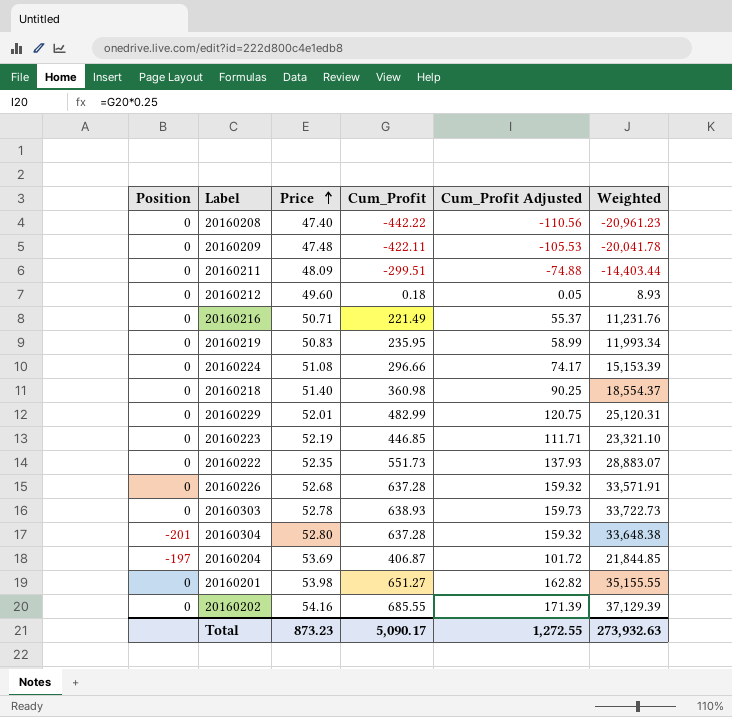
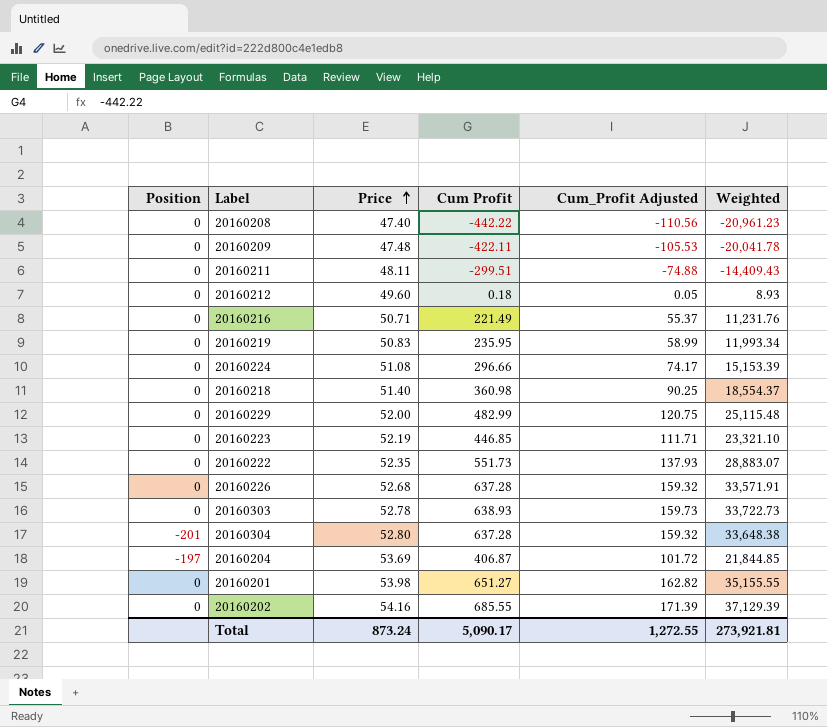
column name: Cum_Profit -> Cum Profit
20160211 | Price: 48.09 -> 48.11
20160211 | Weighted: -14,403.44 -> -14,409.43
20160229 | Price: 52.01 -> 52.00
20160229 | Weighted: 25,120.31 -> 25,115.48
Total | Price: 873.23 -> 873.24
Total | Weighted: 273,932.63 -> 273,921.81

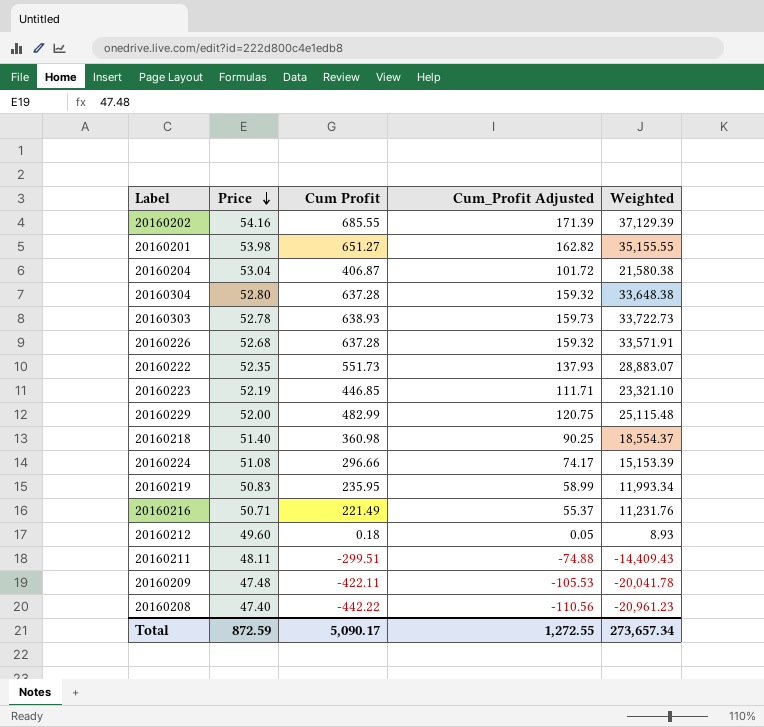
row order: Price ascending -> Price descending
column Position | position: 1 -> none
20160204 | Price: 53.69 -> 53.04
20160204 | Weighted: 21,844.85 -> 21,580.38
Total | Price: 873.24 -> 872.59
Total | Weighted: 273,921.81 -> 273,657.34

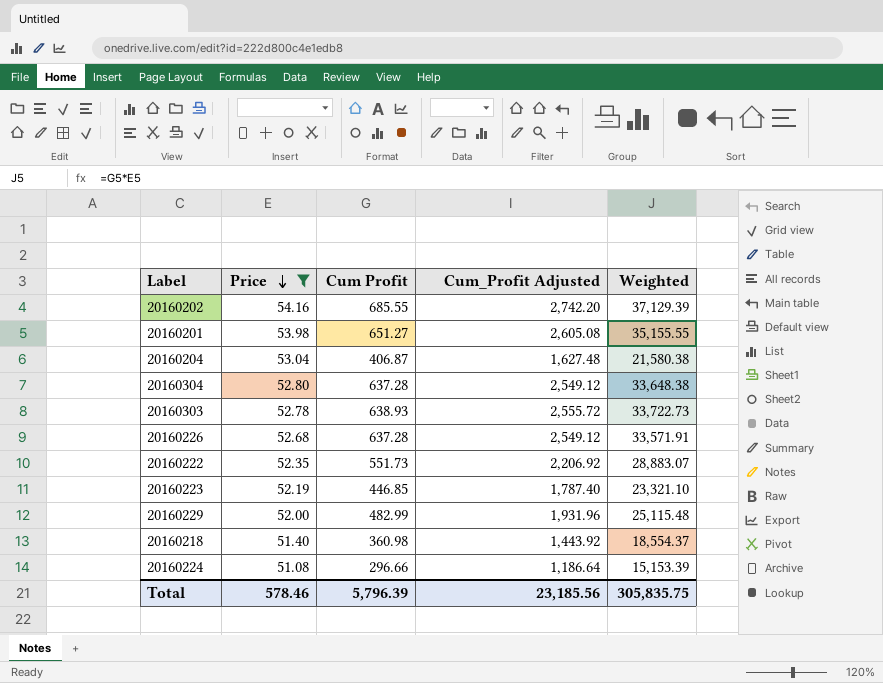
filter: none -> Price >= 51.08
column Cum_Profit Adjusted | formula: [Cum Profit] * 0.25 -> [Cum Profit] * 4
Total | Price: 872.59 -> 578.46
Total | Cum Profit: 5,090.17 -> 5,796.39
Total | Cum_Profit Adjusted: 1,272.55 -> 23,185.56
Total | Weighted: 273,657.34 -> 305,835.75

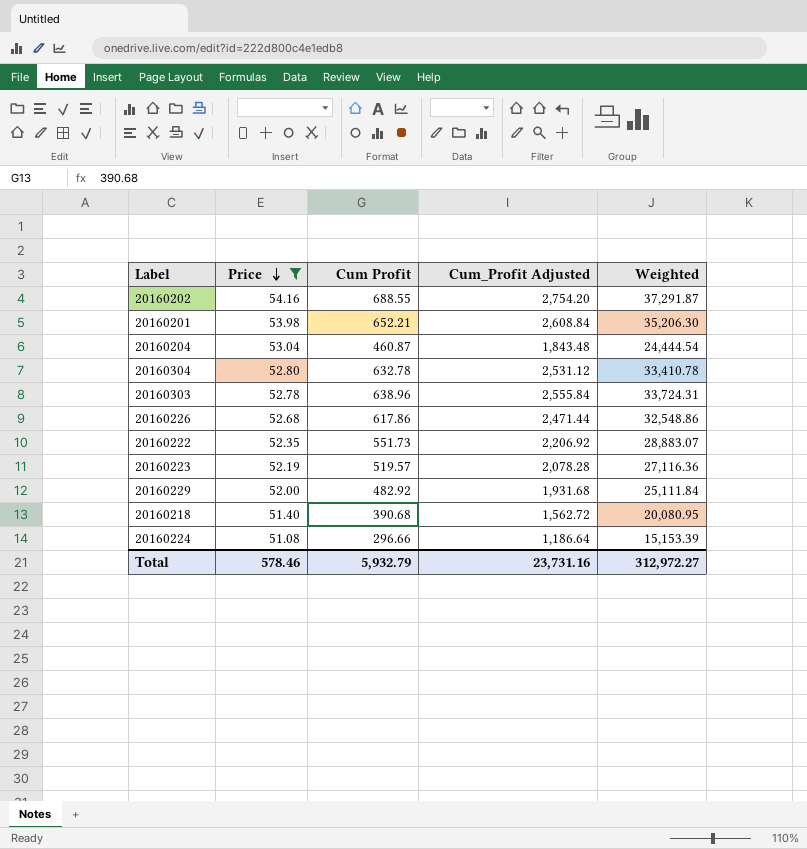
20160202 | Cum Profit: 685.55 -> 688.55
20160202 | Cum_Profit Adjusted: 2,742.20 -> 2,754.20
20160202 | Weighted: 37,129.39 -> 37,291.87
20160201 | Cum Profit: 651.27 -> 652.21
20160201 | Cum_Profit Adjusted: 2,605.08 -> 2,608.84
20160201 | Weighted: 35,155.55 -> 35,206.30
20160204 | Cum Profit: 406.87 -> 460.87
20160204 | Cum_Profit Adjusted: 1,627.48 -> 1,843.48
20160204 | Weighted: 21,580.38 -> 24,444.54
20160304 | Cum Profit: 637.28 -> 632.78
20160304 | Cum_Profit Adjusted: 2,549.12 -> 2,531.12
20160304 | Weighted: 33,648.38 -> 33,410.78
20160303 | Cum Profit: 638.93 -> 638.96
20160303 | Cum_Profit Adjusted: 2,555.72 -> 2,555.84
20160303 | Weighted: 33,722.73 -> 33,724.31
20160226 | Cum Profit: 637.28 -> 617.86
20160226 | Cum_Profit Adjusted: 2,549.12 -> 2,471.44
20160226 | Weighted: 33,571.91 -> 32,548.86
20160223 | Cum Profit: 446.85 -> 519.57
20160223 | Cum_Profit Adjusted: 1,787.40 -> 2,078.28
20160223 | Weighted: 23,321.10 -> 27,116.36
20160229 | Cum Profit: 482.99 -> 482.92
20160229 | Cum_Profit Adjusted: 1,931.96 -> 1,931.68
20160229 | Weighted: 25,115.48 -> 25,111.84
20160218 | Cum Profit: 360.98 -> 390.68
20160218 | Cum_Profit Adjusted: 1,443.92 -> 1,562.72
20160218 | Weighted: 18,554.37 -> 20,080.95
Total | Cum Profit: 5,796.39 -> 5,932.79
Total | Cum_Profit Adjusted: 23,185.56 -> 23,731.16
Total | Weighted: 305,835.75 -> 312,972.27

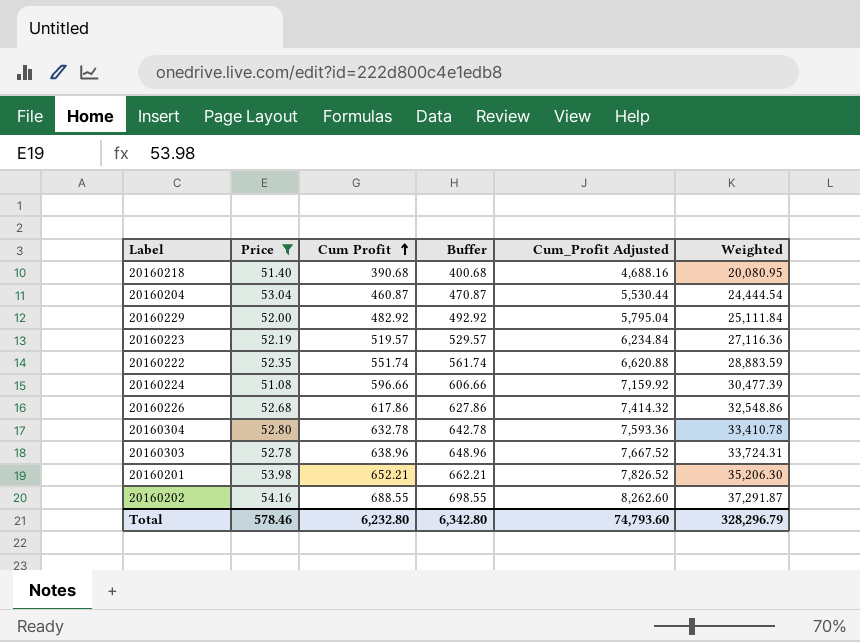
row order: Price descending -> Cum Profit ascending
column Buffer | formula: none -> [Cum Profit] + 10
column Cum_Profit Adjusted | formula: [Cum Profit] * 4 -> [Cum Profit] * 12
20160222 | Cum Profit: 551.73 -> 551.74
20160222 | Weighted: 28,883.07 -> 28,883.59
20160224 | Cum Profit: 296.66 -> 596.66
20160224 | Weighted: 15,153.39 -> 30,477.39
Total | Cum Profit: 5,932.79 -> 6,232.80
Total | Cum_Profit Adjusted: 23,731.16 -> 74,793.60
Total | Weighted: 312,972.27 -> 328,296.79

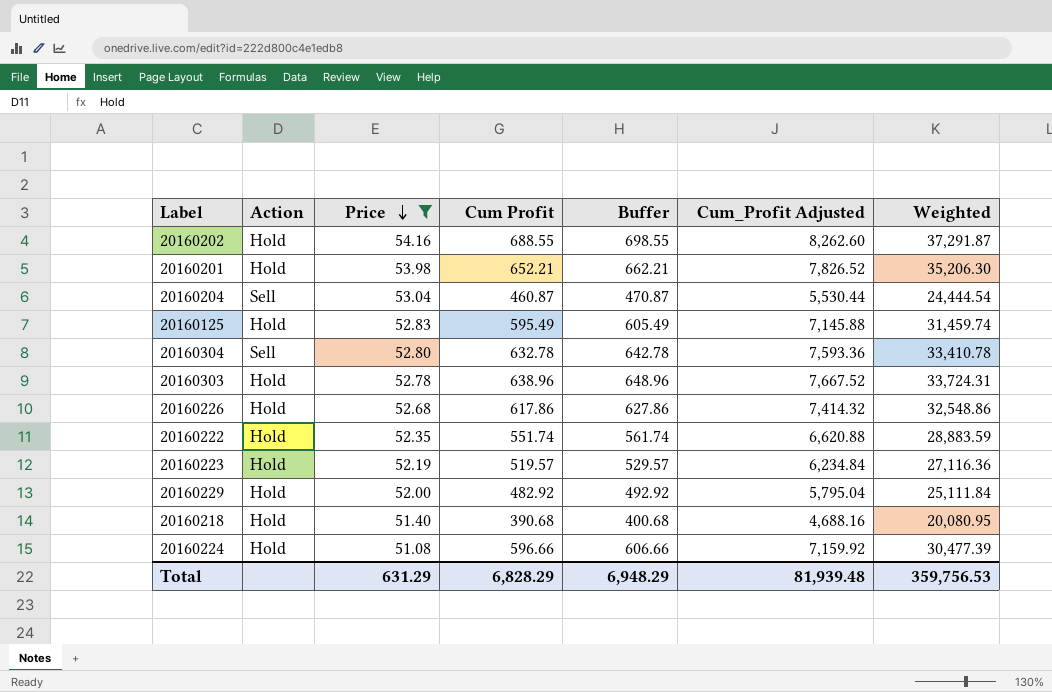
row order: Cum Profit ascending -> Price descending
column Action | position: none -> 2
row 20160125: none -> Hold | 52.83 | 595.49 | 605.49 | 7,145.88 | 31,459.74
Total | Price: 578.46 -> 631.29
Total | Cum Profit: 6,232.80 -> 6,828.29
Total | Buffer: 6,342.80 -> 6,948.29
Total | Cum_Profit Adjusted: 74,793.60 -> 81,939.48
Total | Weighted: 328,296.79 -> 359,756.53

